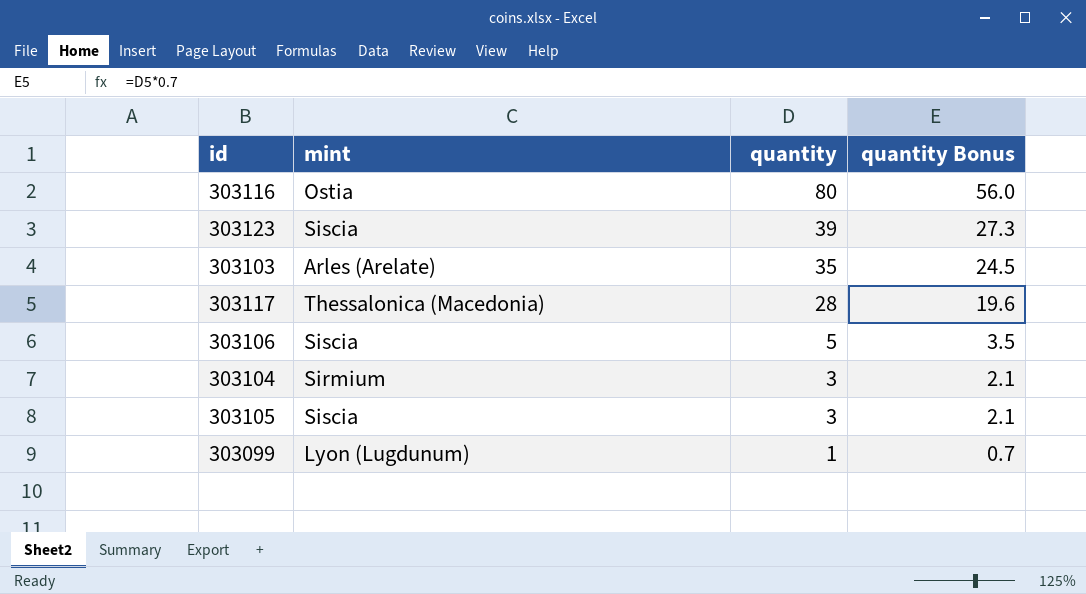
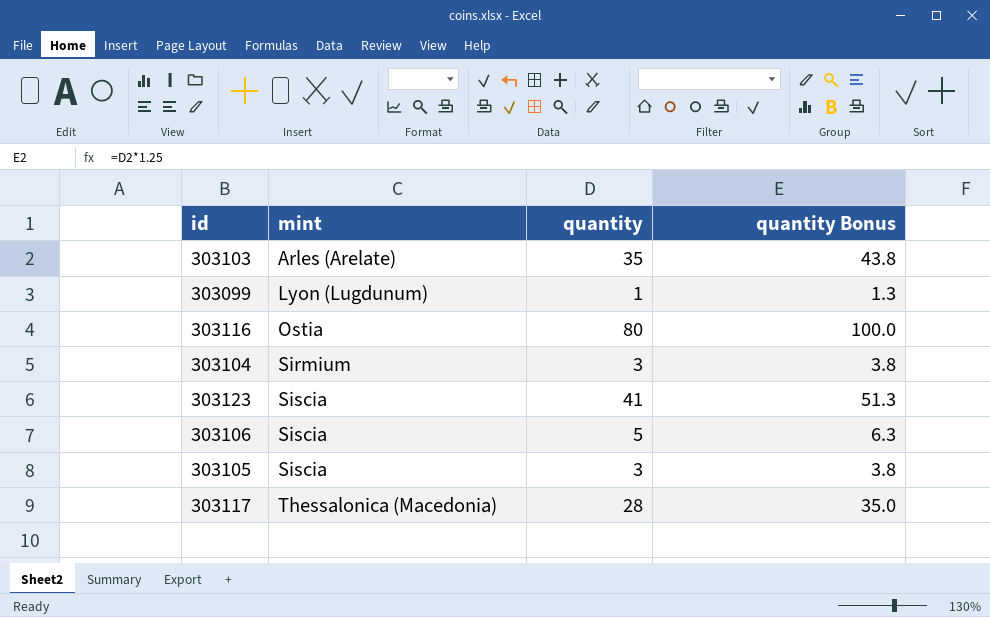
row order: quantity descending -> mint ascending
column quantity Bonus | formula: [quantity] * 0.7 -> [quantity] * 1.25
303123 | quantity: 39 -> 41

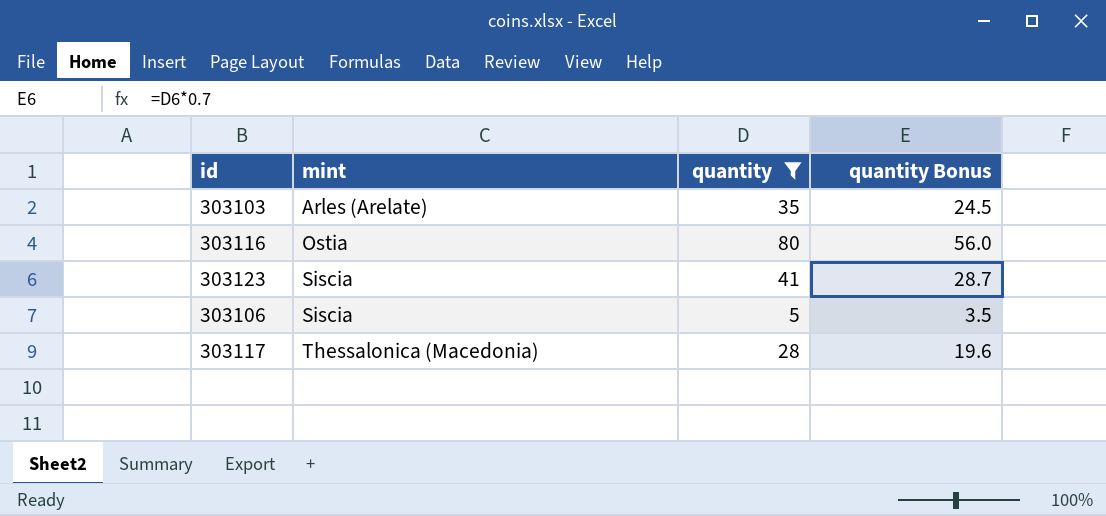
filter: none -> quantity >= 5
column quantity Bonus | formula: [quantity] * 1.25 -> [quantity] * 0.7

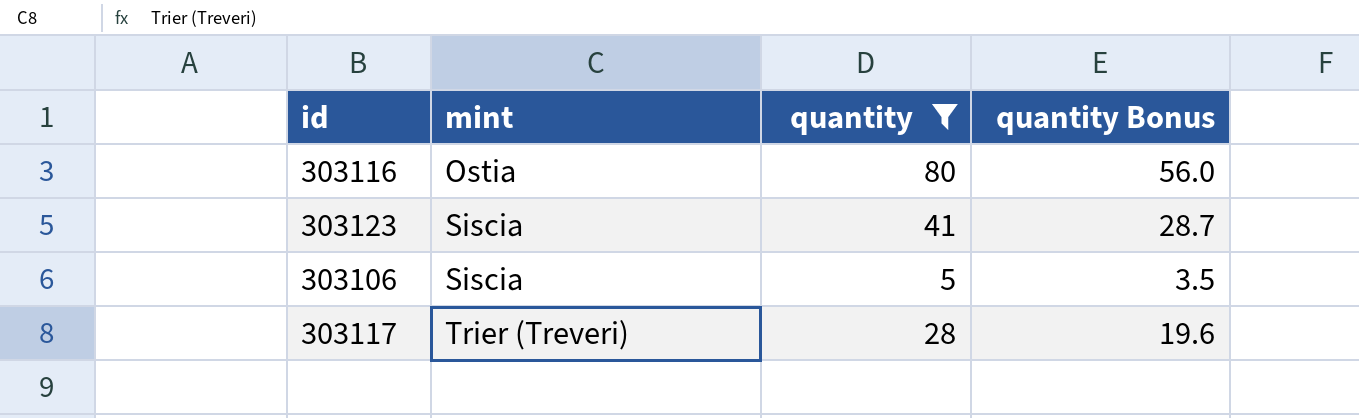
row 303103: Arles (Arelate) | 35 | 24.5 -> none
303117 | mint: Thessalonica (Macedonia) -> Trier (Treveri)

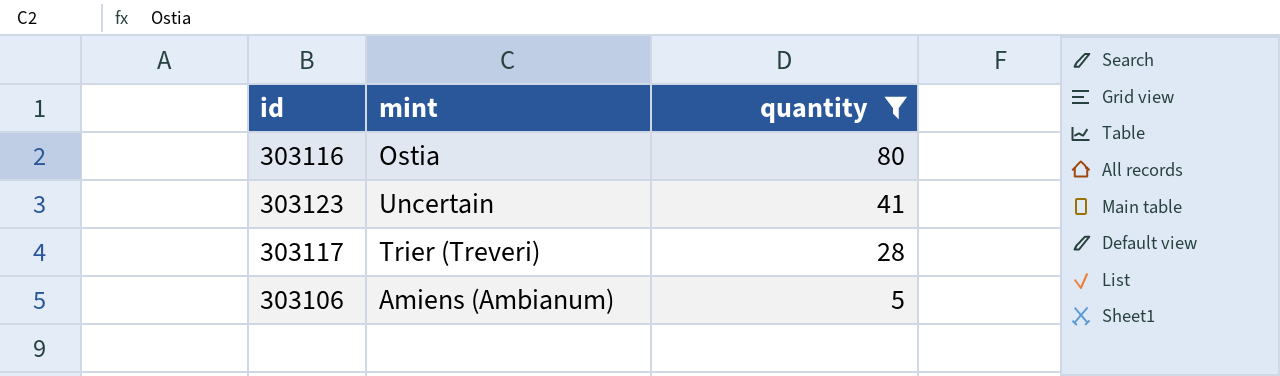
row order: mint ascending -> quantity descending
column quantity Bonus | formula: [quantity] * 0.7 -> none
303123 | mint: Siscia -> Uncertain
303106 | mint: Siscia -> Amiens (Ambianum)

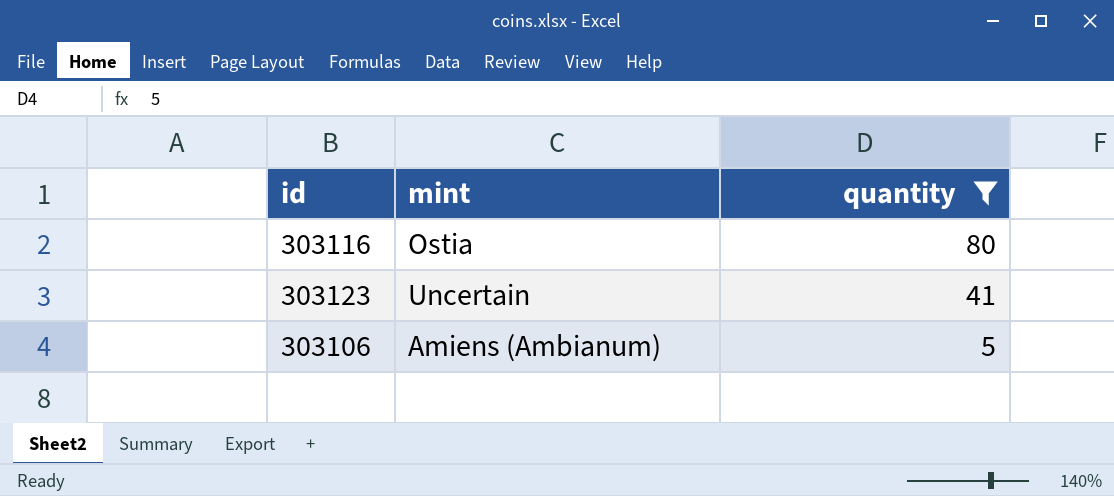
row 303117: Trier (Treveri) | 28 -> none

